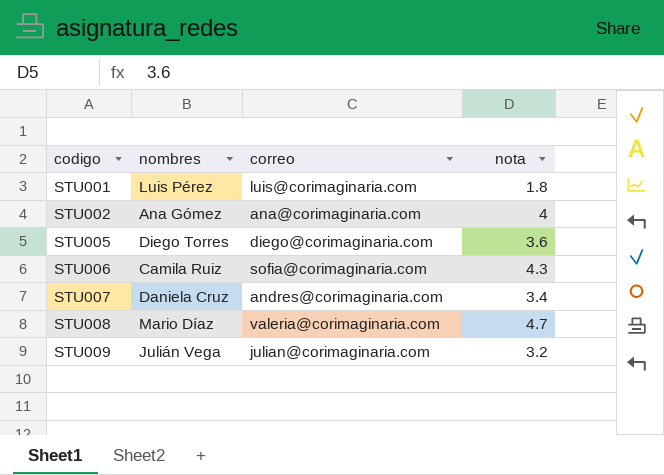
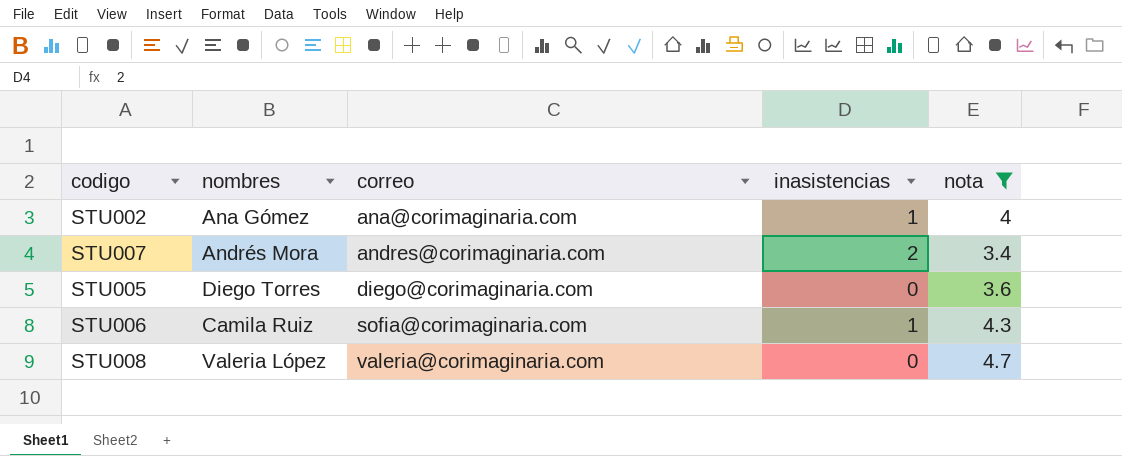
filter: none -> nota >= 3.4
row order: codigo ascending -> correo ascending
column inasistencias | position: none -> 4
STU007 | nombres: Daniela Cruz -> Andrés Mora
STU008 | nombres: Mario Díaz -> Valeria López

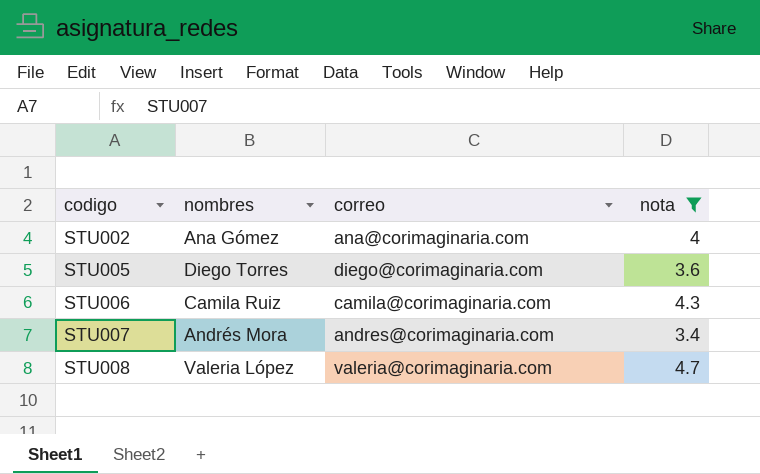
row order: correo ascending -> codigo ascending
column inasistencias | position: 4 -> none
STU006 | correo: sofia@corimaginaria.com -> camila@corimaginaria.com

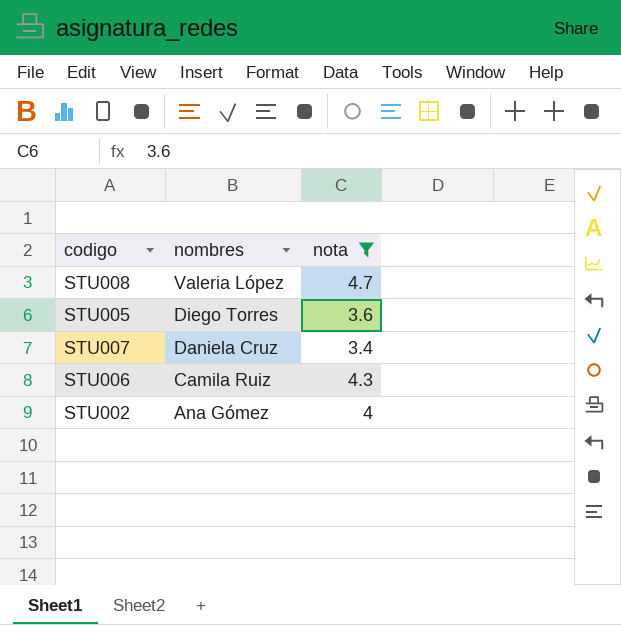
row order: codigo ascending -> nombres descending
column correo | position: 3 -> none
STU007 | nombres: Andrés Mora -> Daniela Cruz

